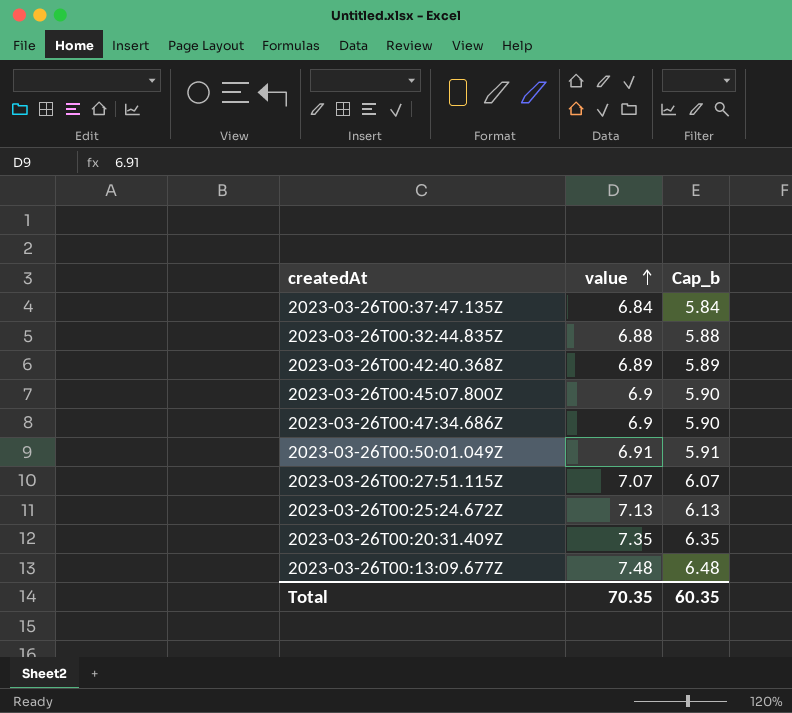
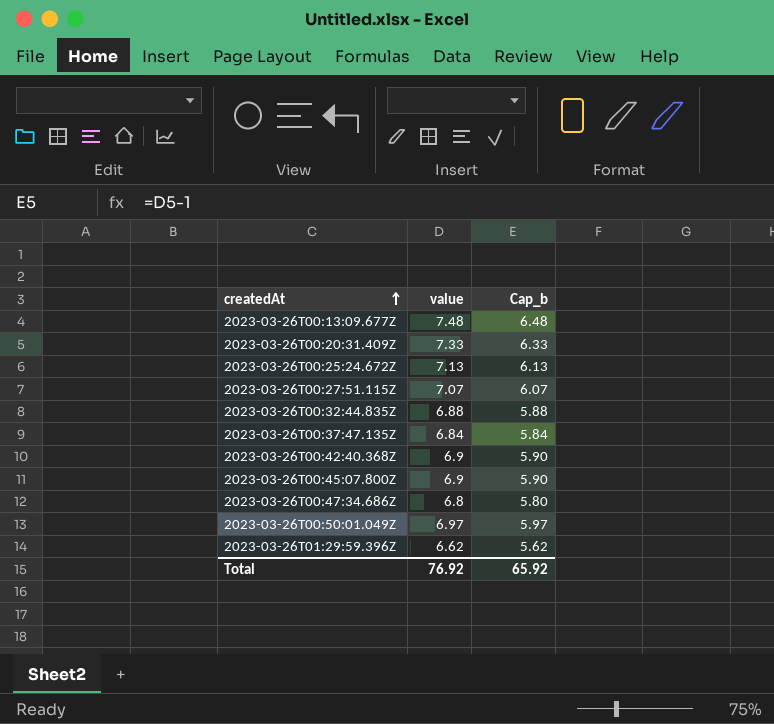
row order: value ascending -> createdAt ascending
2023-03-26T00:20:31.409Z | value: 7.35 -> 7.33
2023-03-26T00:20:31.409Z | Cap_b: 6.35 -> 6.33
2023-03-26T00:42:40.368Z | value: 6.89 -> 6.9
2023-03-26T00:42:40.368Z | Cap_b: 5.89 -> 5.90
2023-03-26T00:47:34.686Z | value: 6.9 -> 6.8
2023-03-26T00:47:34.686Z | Cap_b: 5.90 -> 5.80
2023-03-26T00:50:01.049Z | value: 6.91 -> 6.97
2023-03-26T00:50:01.049Z | Cap_b: 5.91 -> 5.97
row 2023-03-26T01:29:59.396Z: none -> 6.62 | 5.62
Total | value: 70.35 -> 76.92
Total | Cap_b: 60.35 -> 65.92

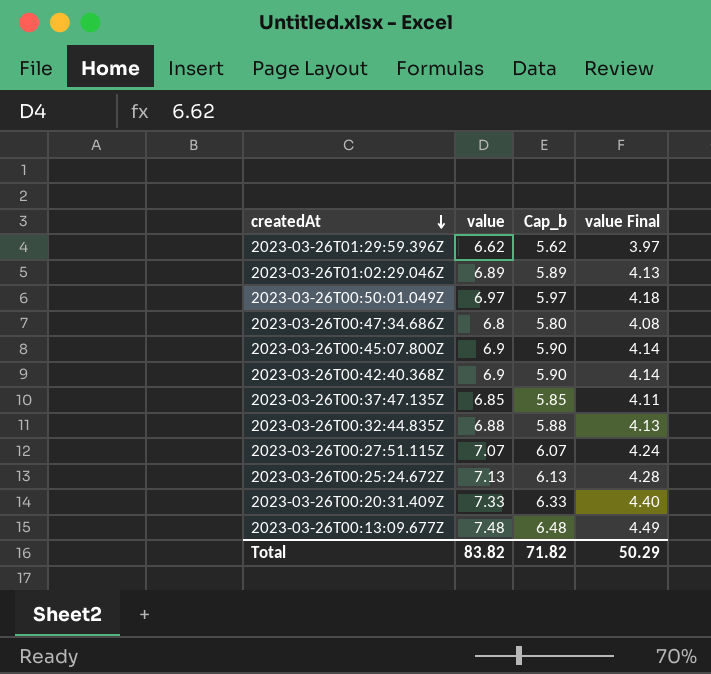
row order: createdAt ascending -> createdAt descending
column value Final | formula: none -> [value] * 0.6
row 2023-03-26T01:02:29.046Z: none -> 6.89 | 5.89 | 4.13
2023-03-26T00:37:47.135Z | value: 6.84 -> 6.85
2023-03-26T00:37:47.135Z | Cap_b: 5.84 -> 5.85
Total | value: 76.92 -> 83.82
Total | Cap_b: 65.92 -> 71.82

